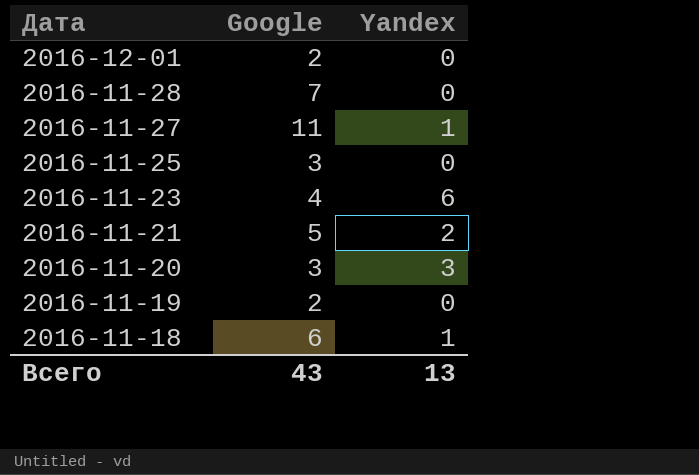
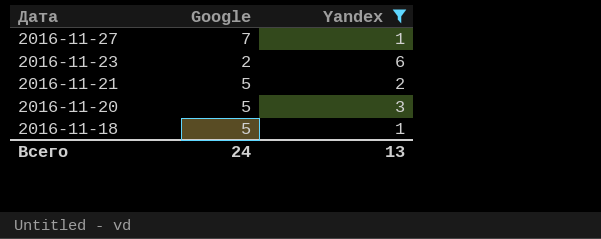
filter: none -> Yandex != 0
2016-11-27 | Google: 11 -> 7
2016-11-23 | Google: 4 -> 2
2016-11-20 | Google: 3 -> 5
2016-11-18 | Google: 6 -> 5
Всего | Google: 43 -> 24

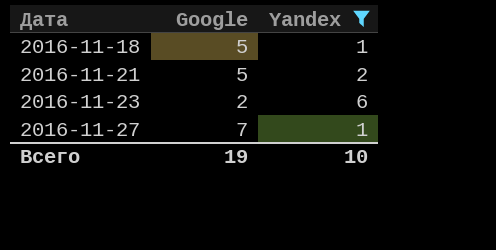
row order: Дата descending -> Дата ascending
row 2016-11-20: 5 | 3 -> none
Всего | Google: 24 -> 19
Всего | Yandex: 13 -> 10

